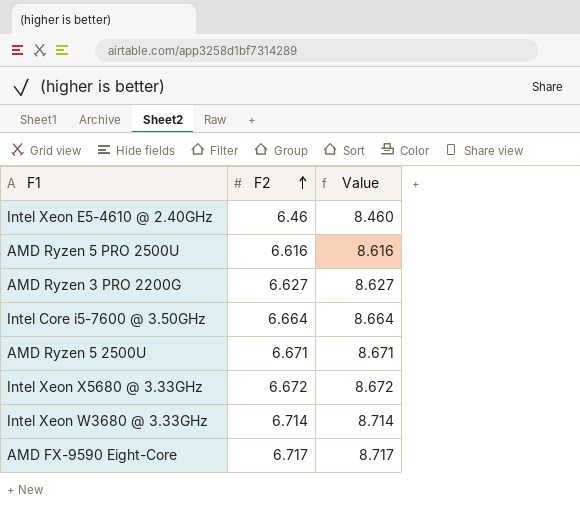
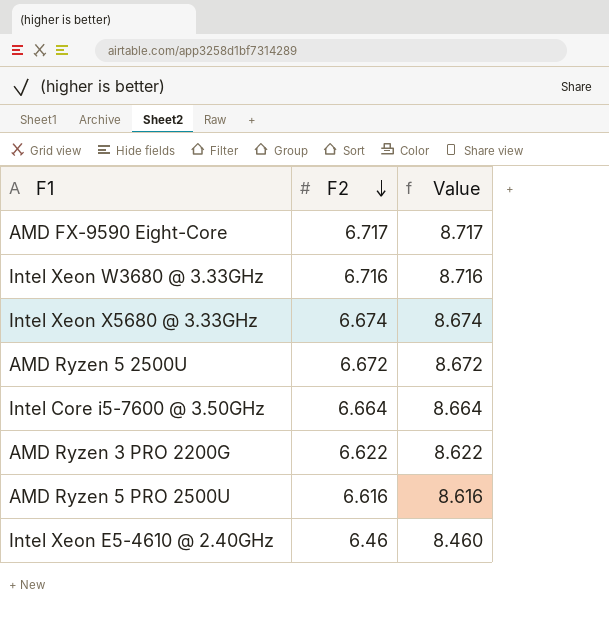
row order: F2 ascending -> F2 descending
Intel Xeon W3680 @ 3.33GHz | F2: 6.714 -> 6.716
Intel Xeon W3680 @ 3.33GHz | Value: 8.714 -> 8.716
Intel Xeon X5680 @ 3.33GHz | F2: 6.672 -> 6.674
Intel Xeon X5680 @ 3.33GHz | Value: 8.672 -> 8.674
AMD Ryzen 5 2500U | F2: 6.671 -> 6.672
AMD Ryzen 5 2500U | Value: 8.671 -> 8.672
AMD Ryzen 3 PRO 2200G | F2: 6.627 -> 6.622
AMD Ryzen 3 PRO 2200G | Value: 8.627 -> 8.622

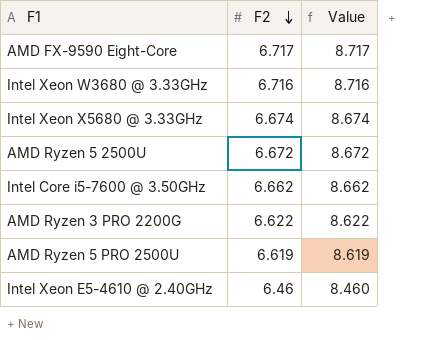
Intel Core i5-7600 @ 3.50GHz | F2: 6.664 -> 6.662
Intel Core i5-7600 @ 3.50GHz | Value: 8.664 -> 8.662
AMD Ryzen 5 PRO 2500U | F2: 6.616 -> 6.619
AMD Ryzen 5 PRO 2500U | Value: 8.616 -> 8.619

